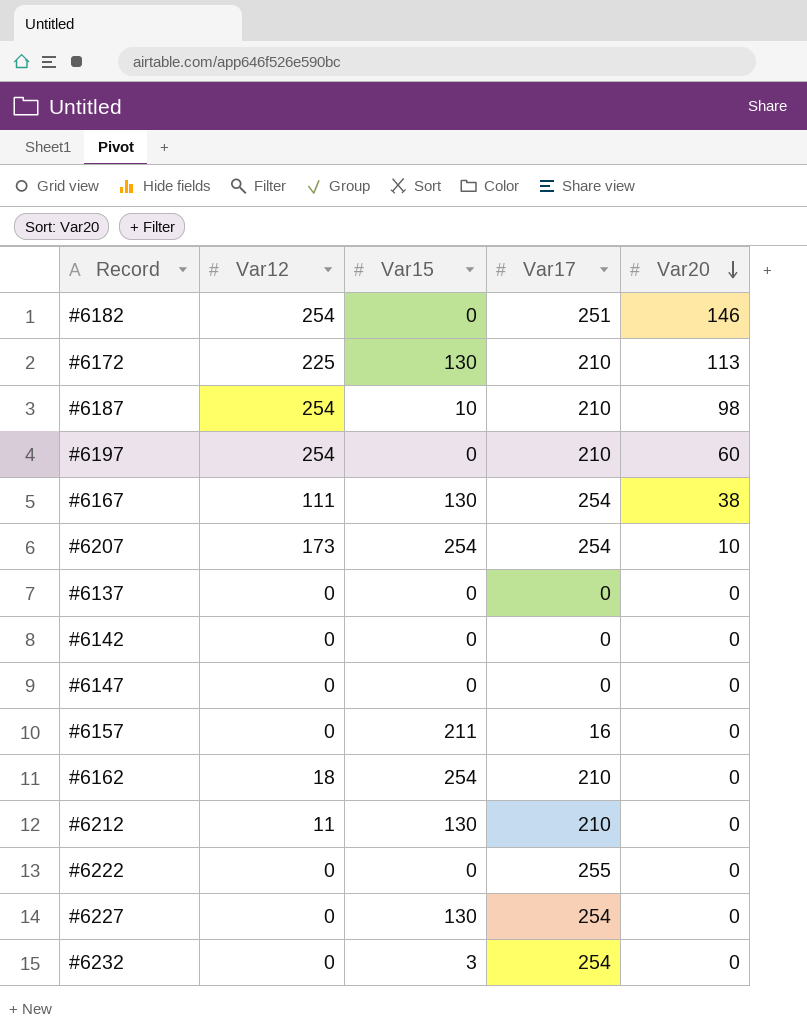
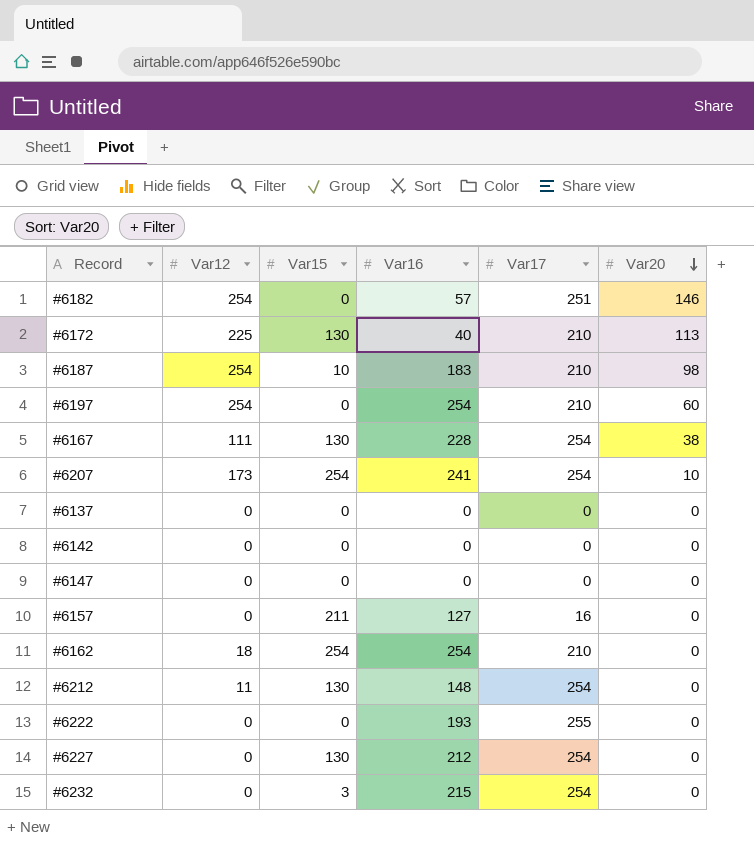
column Var16 | position: none -> 4
#6212 | Var17: 210 -> 254

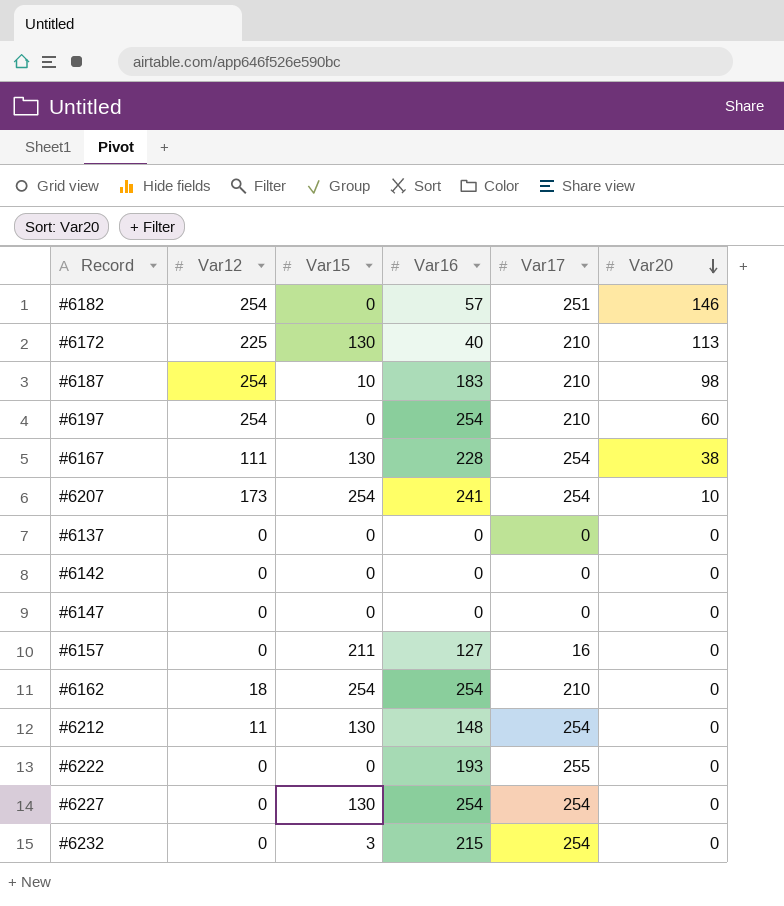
#6227 | Var16: 212 -> 254

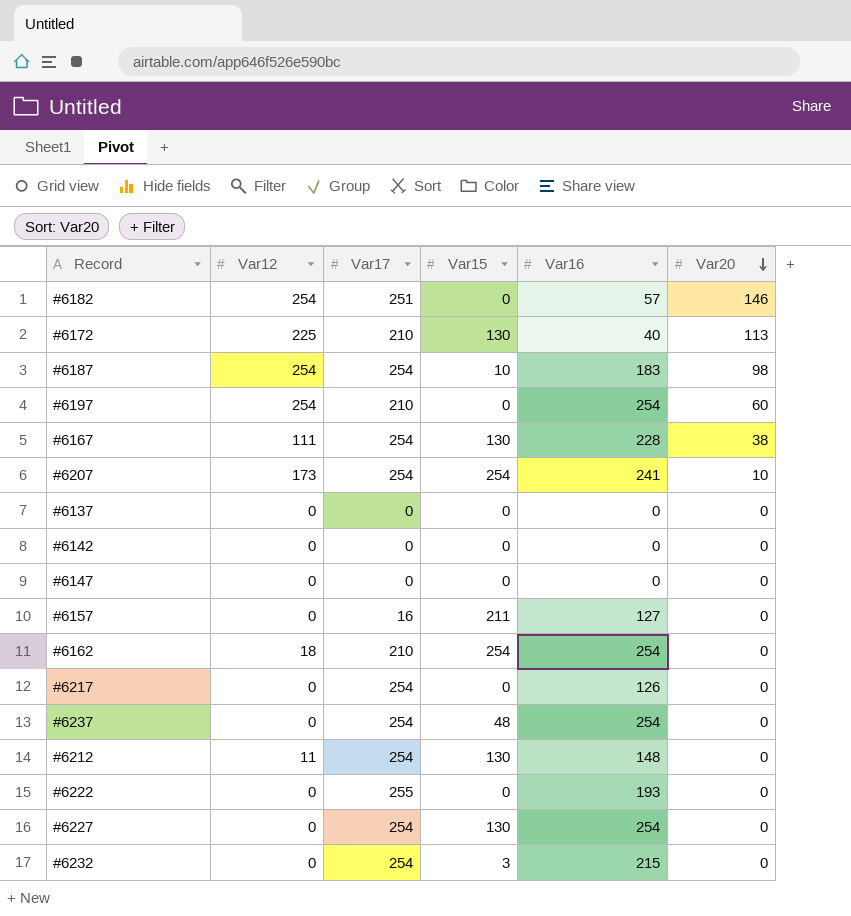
column Var17 | position: 5 -> 3
#6187 | Var17: 210 -> 254
row #6217: none -> 0 | 254 | 0 | 126 | 0
row #6237: none -> 0 | 254 | 48 | 254 | 0

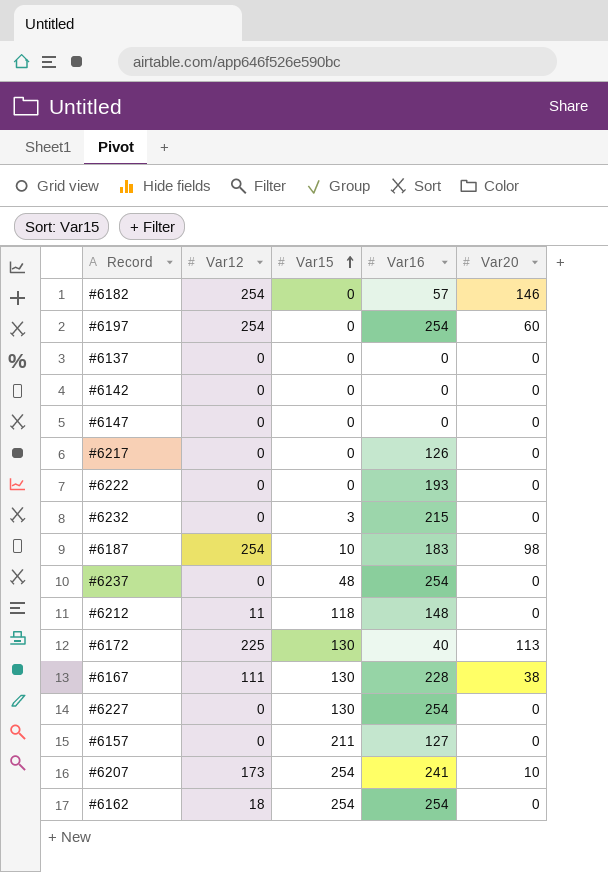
row order: Var20 descending -> Var15 ascending
column Var17 | position: 3 -> none
#6212 | Var15: 130 -> 118

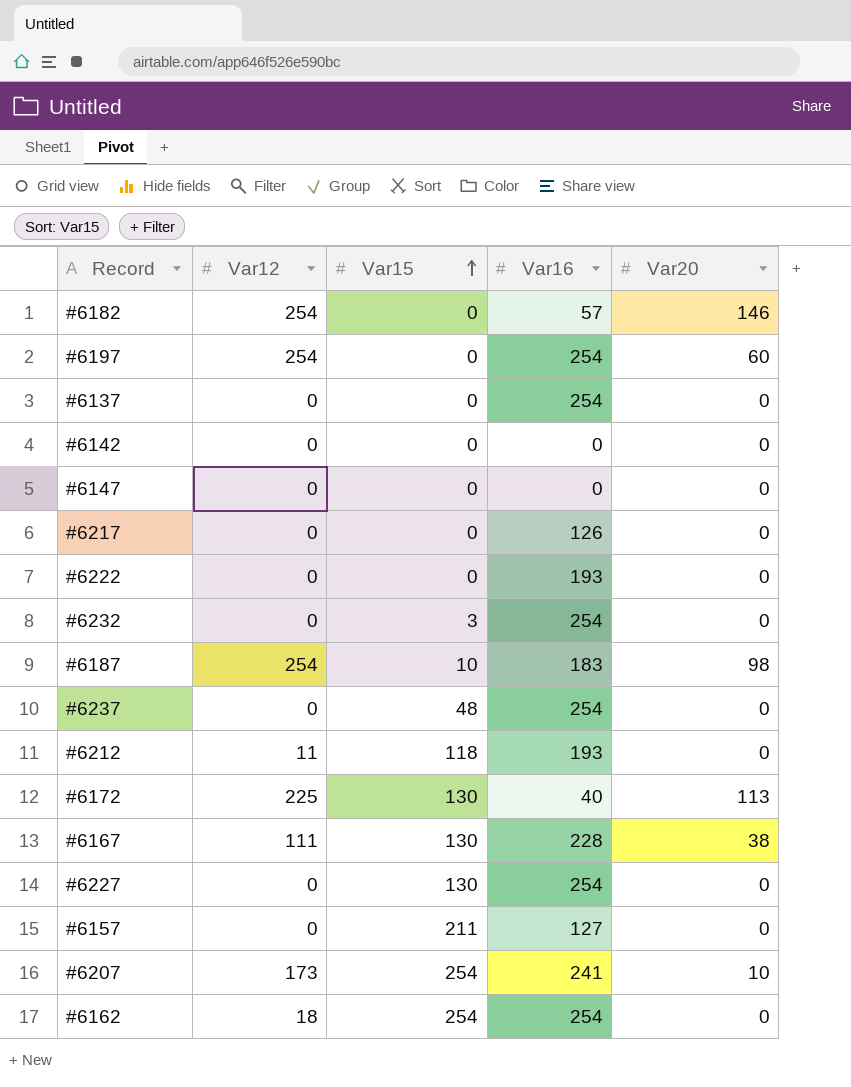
#6137 | Var16: 0 -> 254
#6232 | Var16: 215 -> 254
#6212 | Var16: 148 -> 193

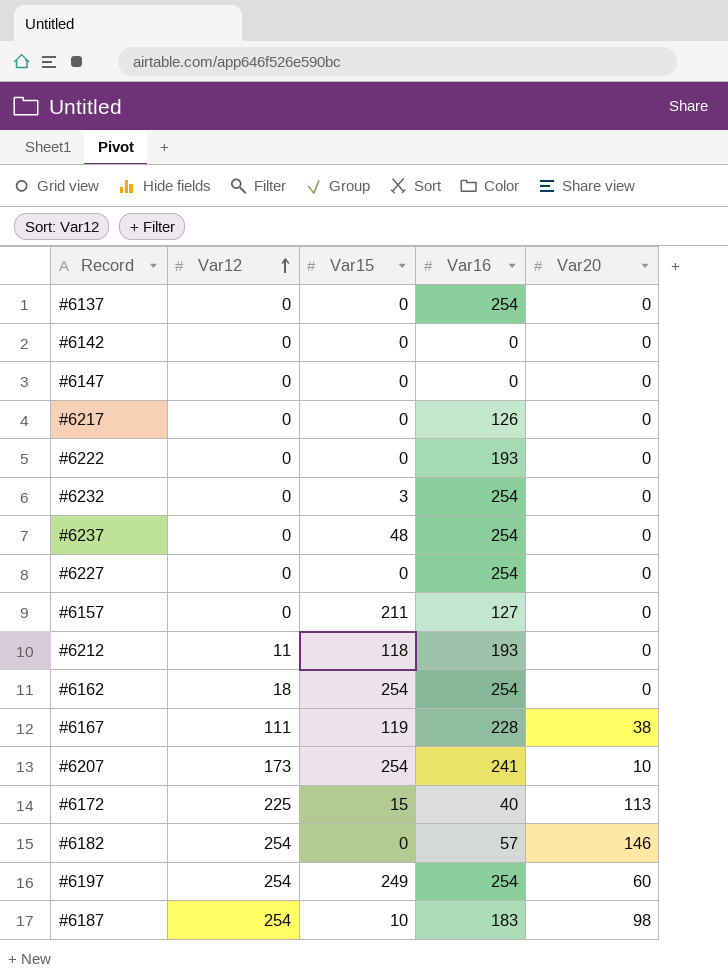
row order: Var15 ascending -> Var12 ascending
#6227 | Var15: 130 -> 0
#6167 | Var15: 130 -> 119
#6172 | Var15: 130 -> 15
#6197 | Var15: 0 -> 249

